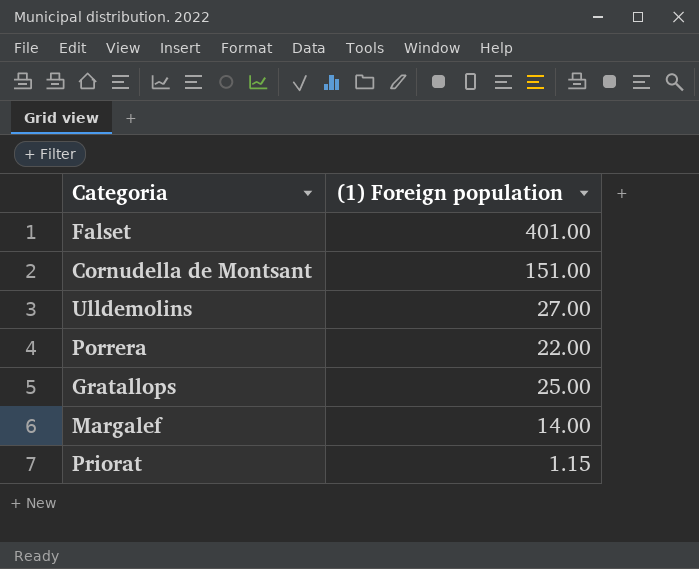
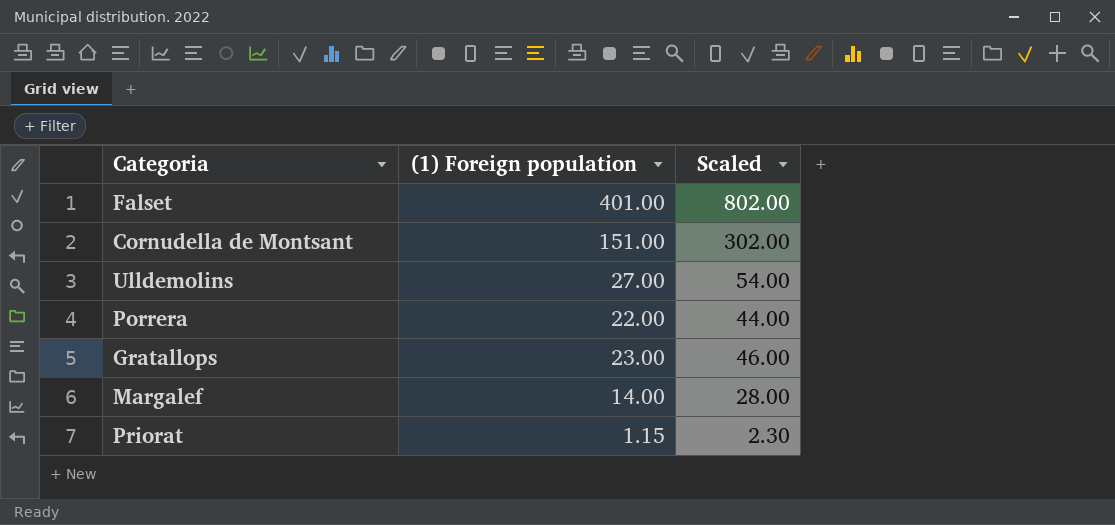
column Scaled | formula: none -> [(1) Foreign population] * 2
Gratallops | (1) Foreign population: 25.00 -> 23.00

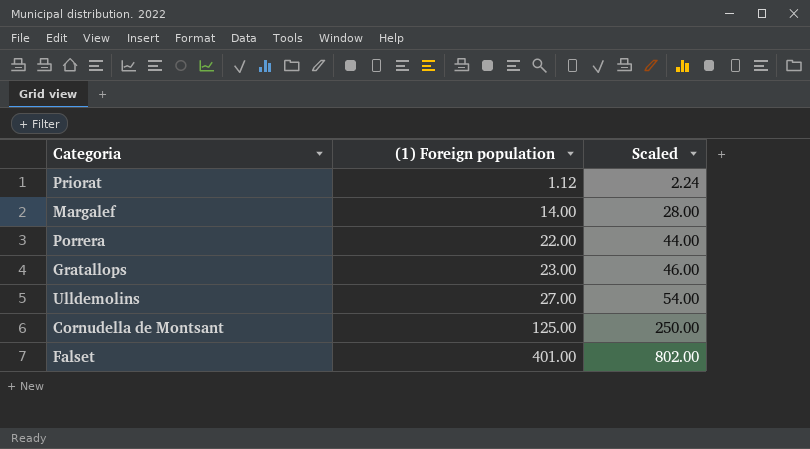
row order: none -> (1) Foreign population ascending
Priorat | (1) Foreign population: 1.15 -> 1.12
Priorat | Scaled: 2.30 -> 2.24
Cornudella de Montsant | (1) Foreign population: 151.00 -> 125.00
Cornudella de Montsant | Scaled: 302.00 -> 250.00

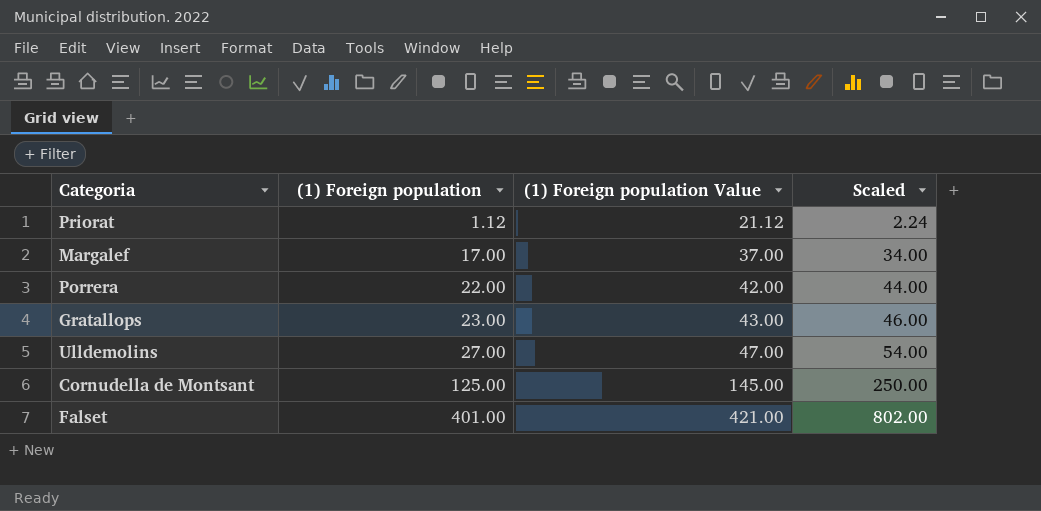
column (1) Foreign population Value | formula: none -> [(1) Foreign population] + 20
Margalef | (1) Foreign population: 14.00 -> 17.00
Margalef | Scaled: 28.00 -> 34.00

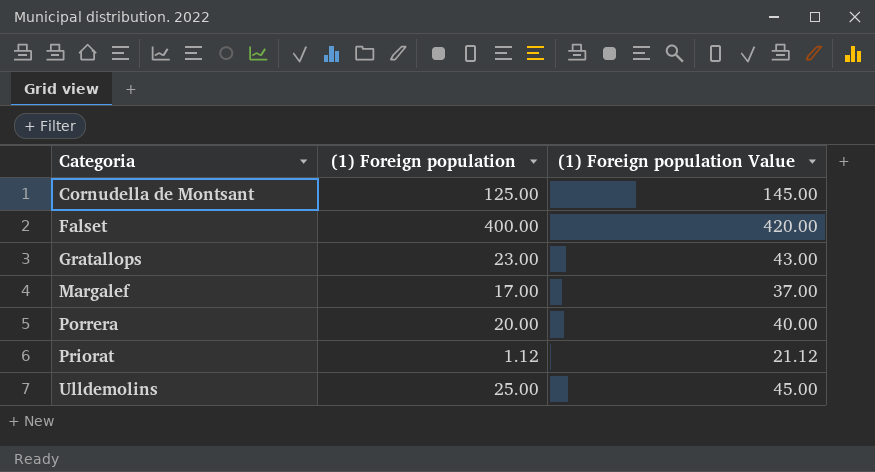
row order: (1) Foreign population ascending -> Categoria ascending
column Scaled | formula: [(1) Foreign population] * 2 -> none
Falset | (1) Foreign population: 401.00 -> 400.00
Falset | (1) Foreign population Value: 421.00 -> 420.00
Porrera | (1) Foreign population: 22.00 -> 20.00
Porrera | (1) Foreign population Value: 42.00 -> 40.00
Ulldemolins | (1) Foreign population: 27.00 -> 25.00
Ulldemolins | (1) Foreign population Value: 47.00 -> 45.00

